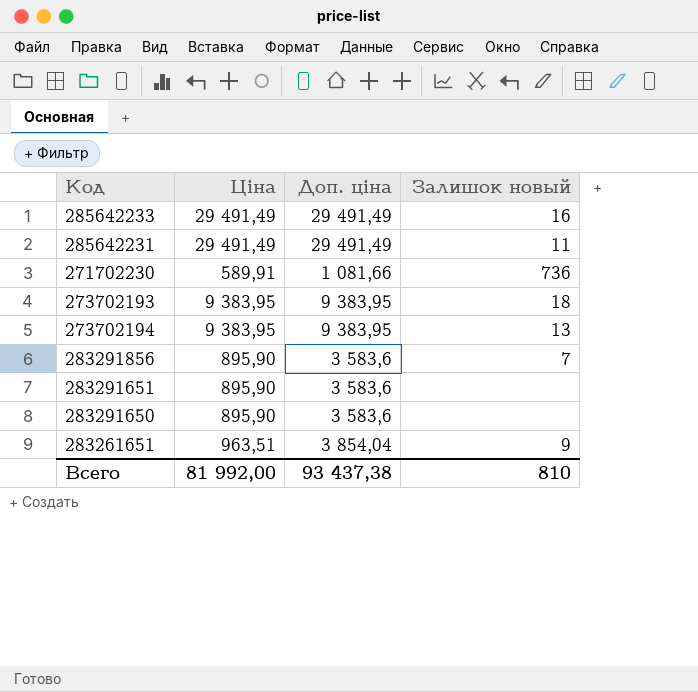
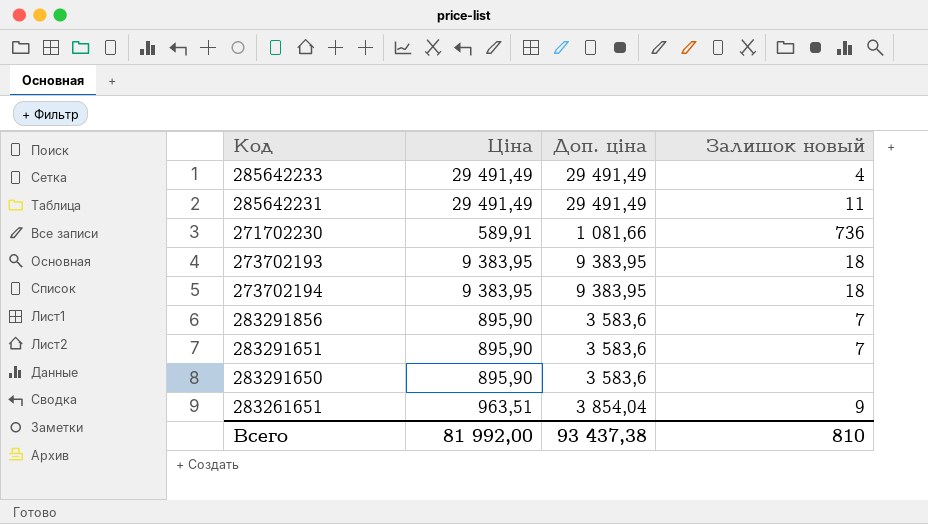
285642233 | Залишок новый: 16 -> 4
273702194 | Залишок новый: 13 -> 18
283291651 | Залишок новый: none -> 7

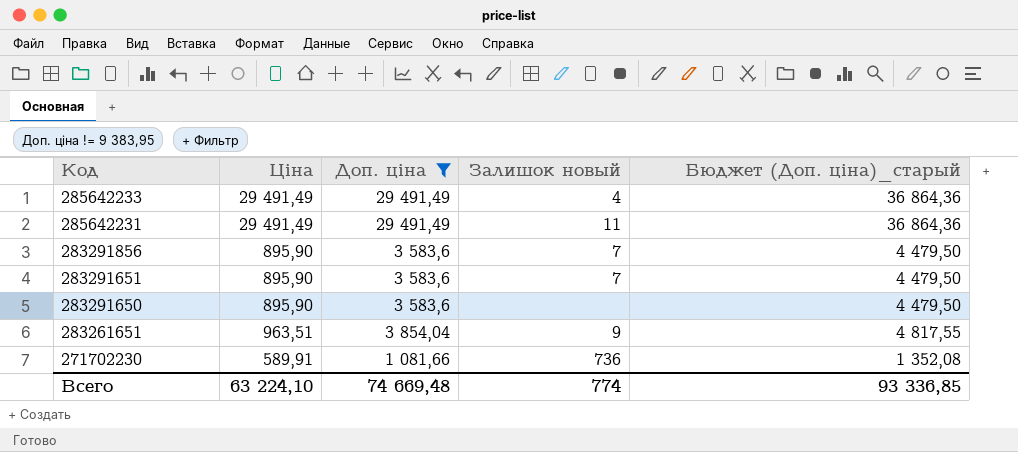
filter: none -> Доп. ціна != 9 383,95
row order: none -> Код descending
column Бюджет (Доп. ціна)_старый | formula: none -> [Доп. ціна] * 1,25
Всего | Ціна: 81 992,00 -> 63 224,10
Всего | Доп. ціна: 93 437,38 -> 74 669,48
Всего | Залишок новый: 810 -> 774

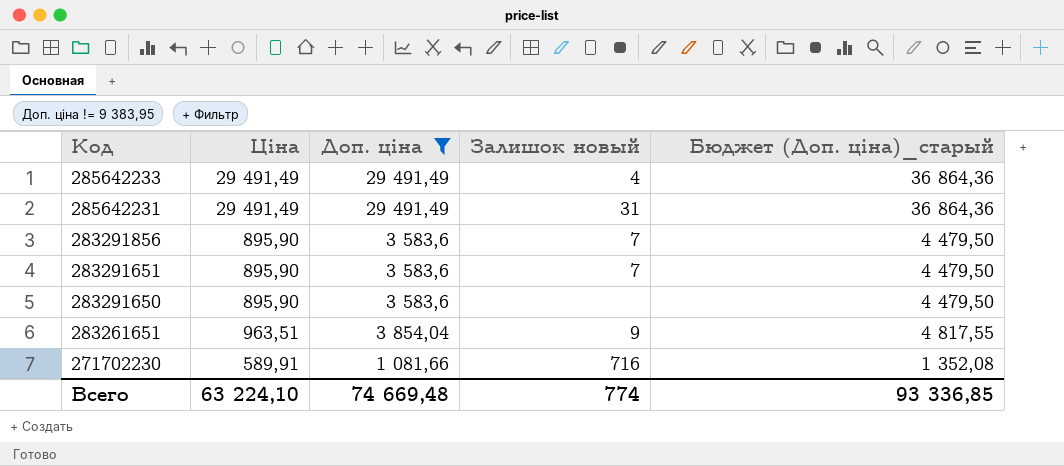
285642231 | Залишок новый: 11 -> 31
271702230 | Залишок новый: 736 -> 716

